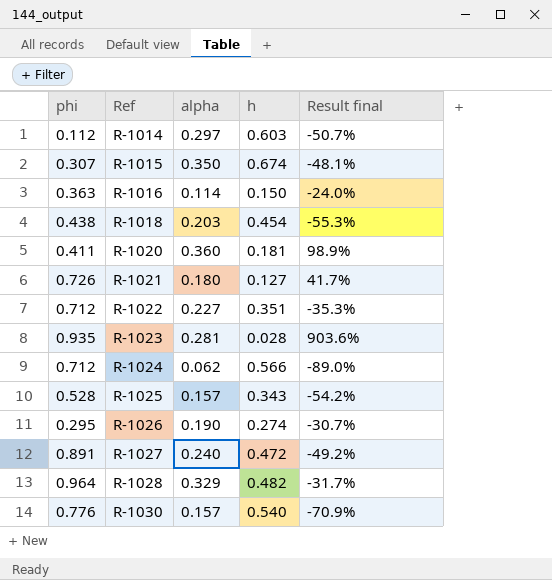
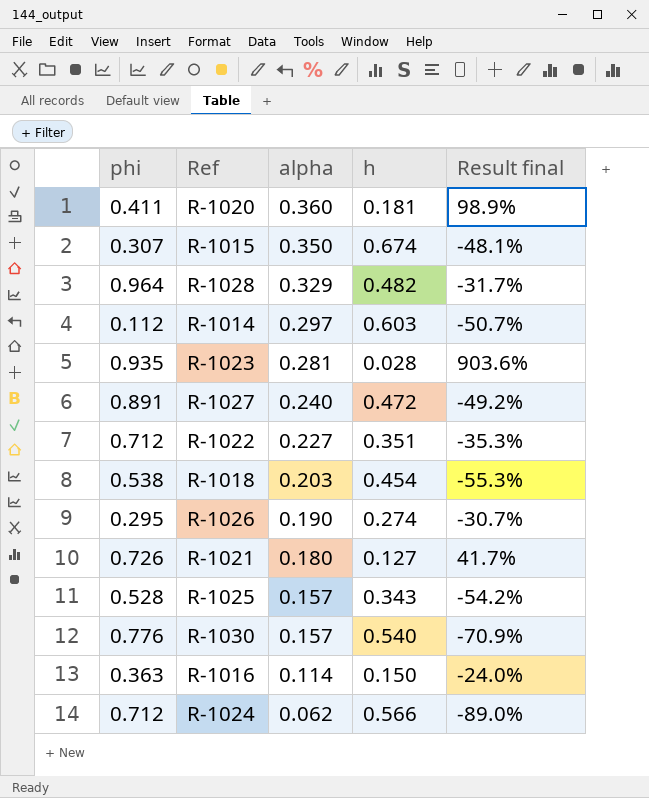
row order: Ref ascending -> alpha descending
R-1018 | phi: 0.438 -> 0.538

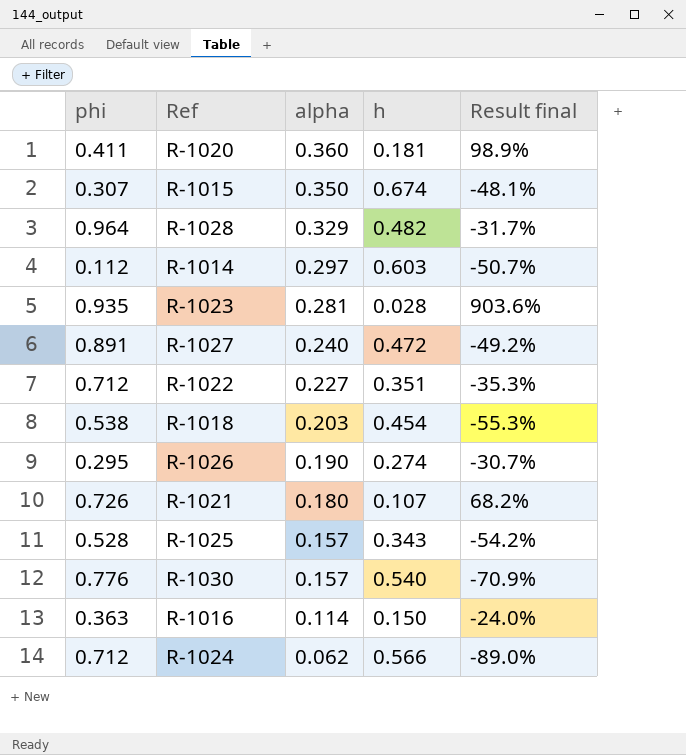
R-1021 | h: 0.127 -> 0.107
R-1021 | Result final: 41.7% -> 68.2%

